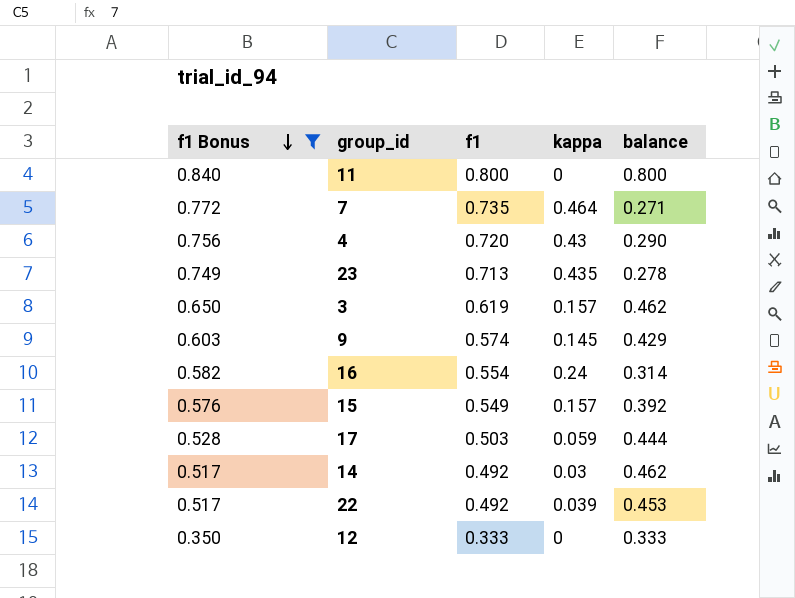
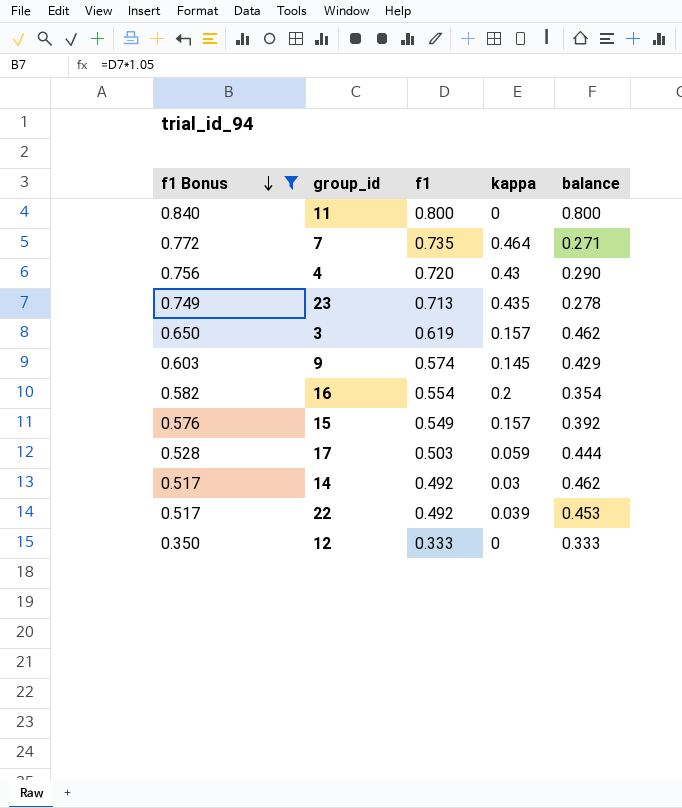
16 | kappa: 0.24 -> 0.2
16 | balance: 0.314 -> 0.354

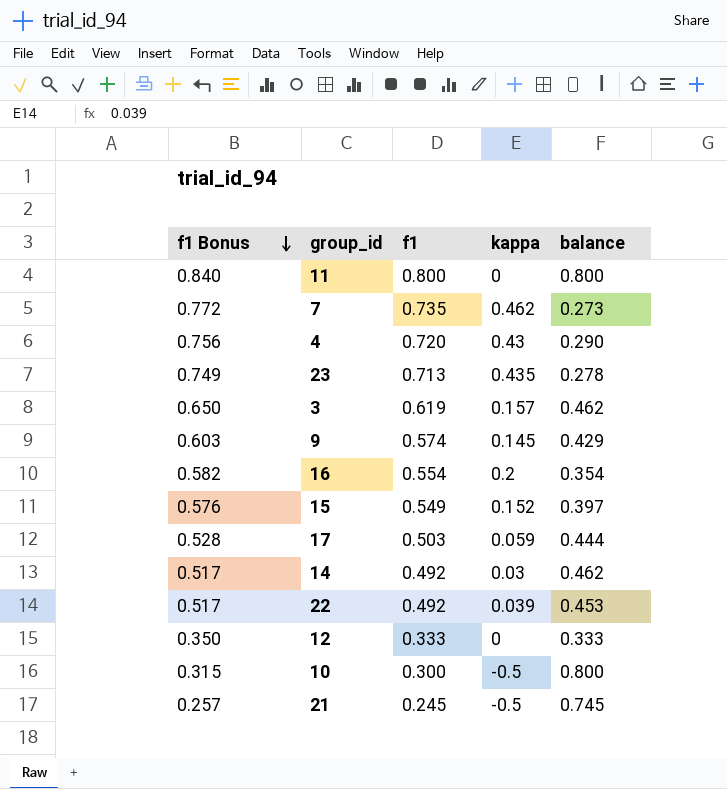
filter: f1 Bonus >= 0.350 -> none
7 | kappa: 0.464 -> 0.462
7 | balance: 0.271 -> 0.273
15 | kappa: 0.157 -> 0.152
15 | balance: 0.392 -> 0.397

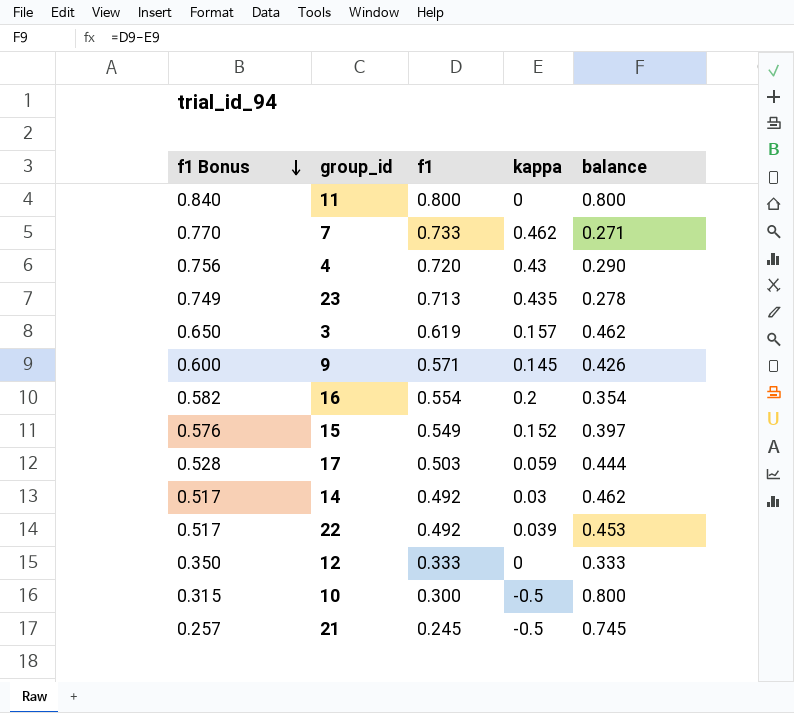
7 | f1 Bonus: 0.772 -> 0.770
7 | f1: 0.735 -> 0.733
7 | balance: 0.273 -> 0.271
9 | f1 Bonus: 0.603 -> 0.600
9 | f1: 0.574 -> 0.571
9 | balance: 0.429 -> 0.426

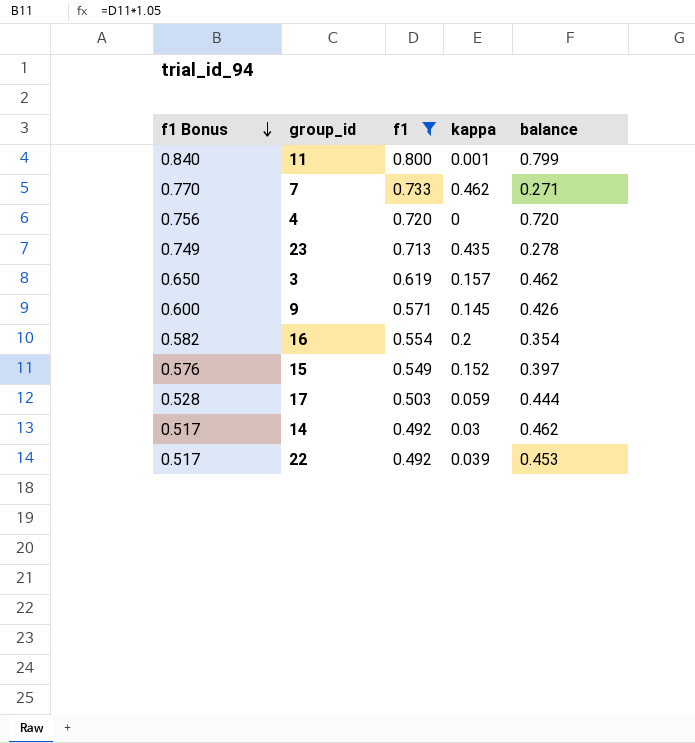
filter: none -> f1 >= 0.492
11 | kappa: 0 -> 0.001
11 | balance: 0.800 -> 0.799
4 | kappa: 0.43 -> 0
4 | balance: 0.290 -> 0.720

